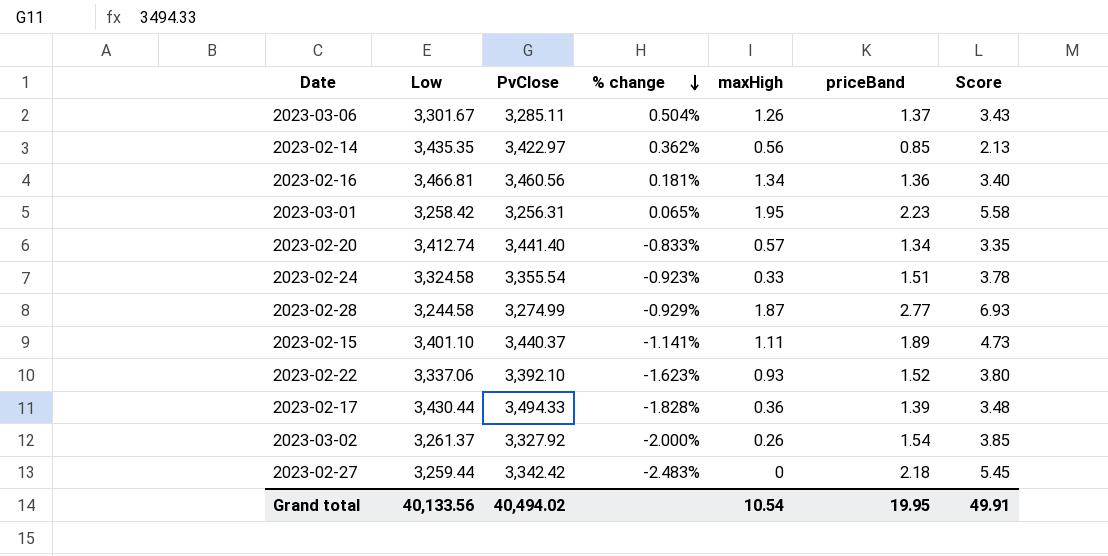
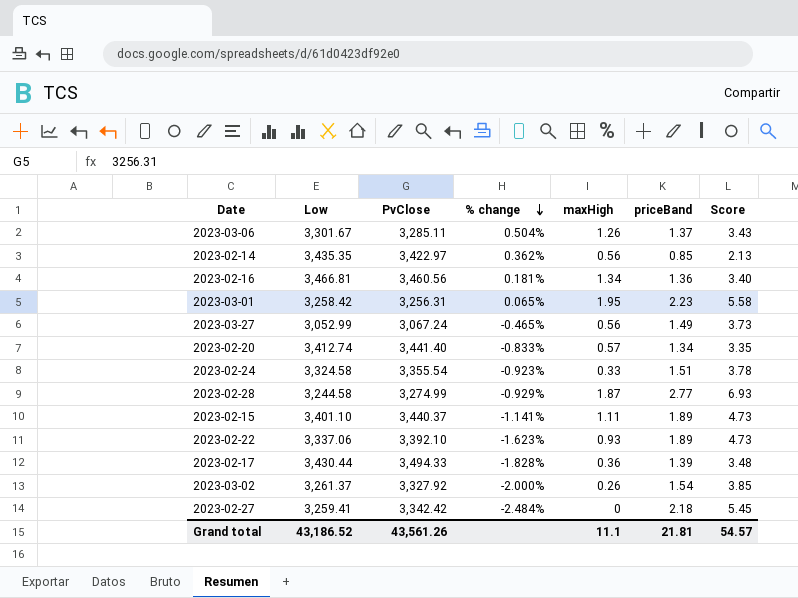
row 2023-03-27: none -> 3,052.99 | 3,067.24 | -0.465% | 0.56 | 1.49 | 3.73
2023-02-22 | priceBand: 1.52 -> 1.89
2023-02-22 | Score: 3.80 -> 4.73
2023-02-27 | Low: 3,259.44 -> 3,259.41
2023-02-27 | % change: -2.483% -> -2.484%
Grand total | Low: 40,133.56 -> 43,186.52
Grand total | PvClose: 40,494.02 -> 43,561.26
Grand total | maxHigh: 10.54 -> 11.1
Grand total | priceBand: 19.95 -> 21.81
Grand total | Score: 49.91 -> 54.57

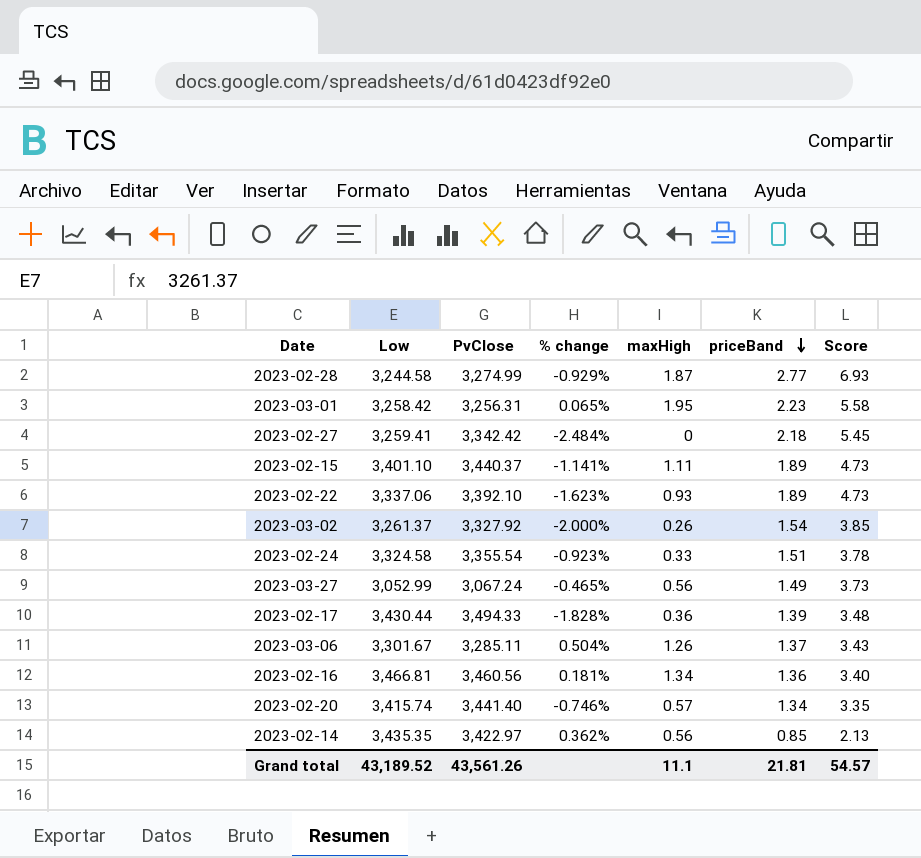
row order: % change descending -> priceBand descending
2023-02-20 | Low: 3,412.74 -> 3,415.74
2023-02-20 | % change: -0.833% -> -0.746%
Grand total | Low: 43,186.52 -> 43,189.52

